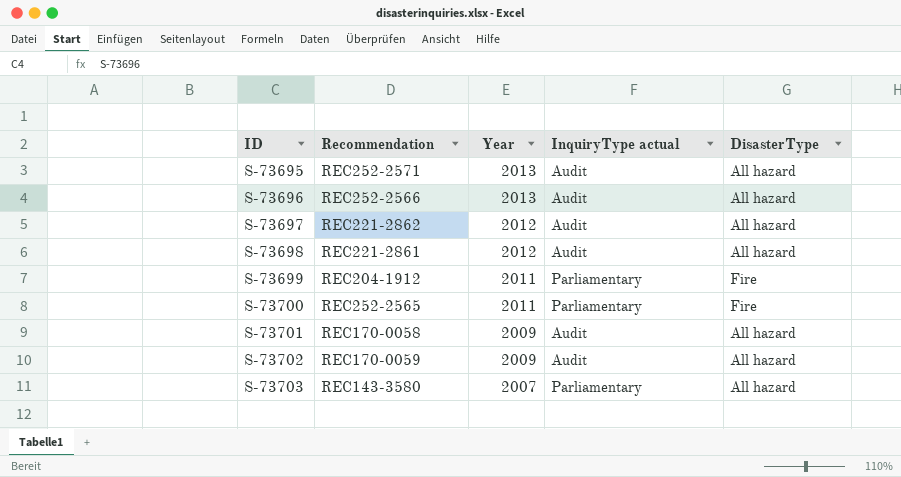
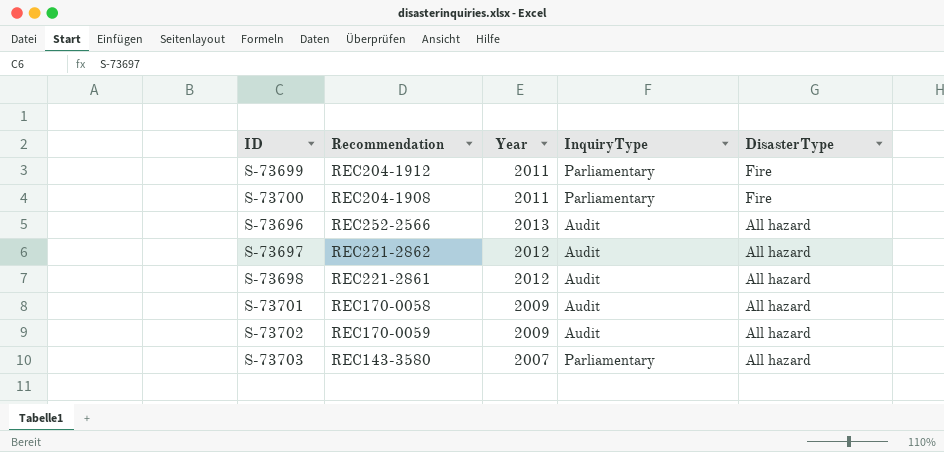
row order: ID ascending -> DisasterType descending
column name: InquiryType actual -> InquiryType
row S-73695: REC252-2571 | 2013 | Audit | All hazard -> none
S-73700 | Recommendation: REC252-2565 -> REC204-1908

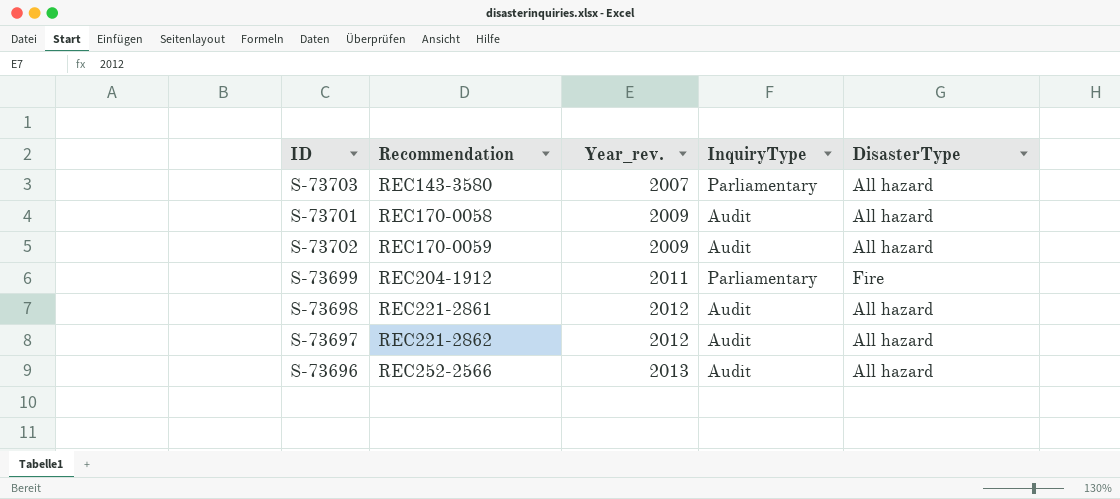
row order: DisasterType descending -> Recommendation ascending
column name: Year -> Year_rev.
row S-73700: REC204-1908 | 2011 | Parliamentary | Fire -> none

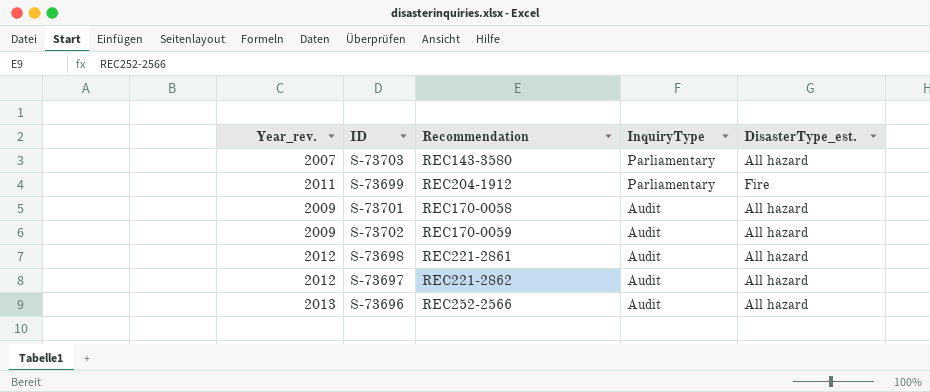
row order: Recommendation ascending -> InquiryType descending
column Year_rev. | position: 3 -> 1
column name: DisasterType -> DisasterType_est.

